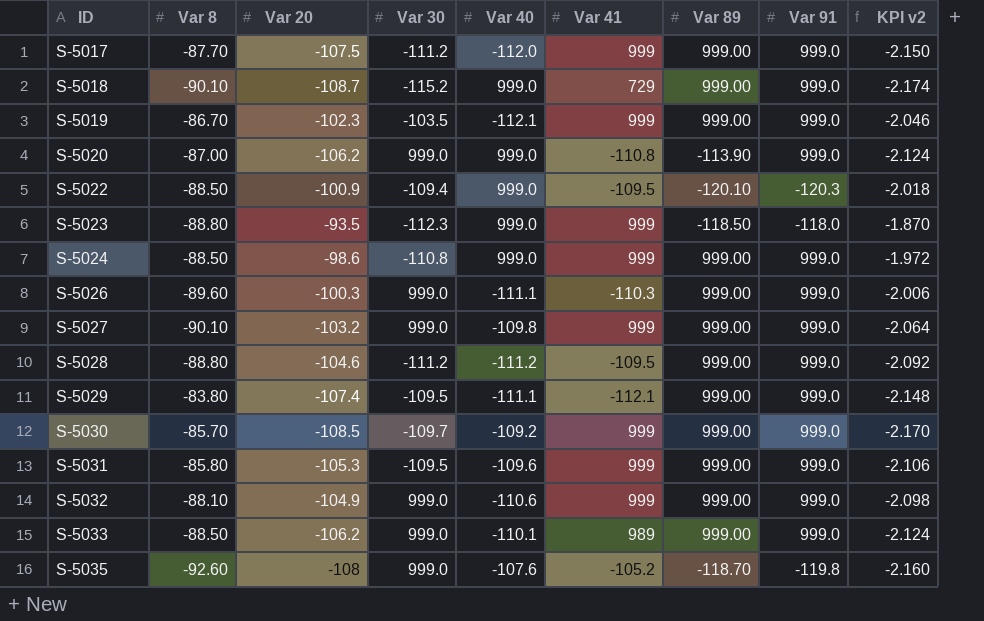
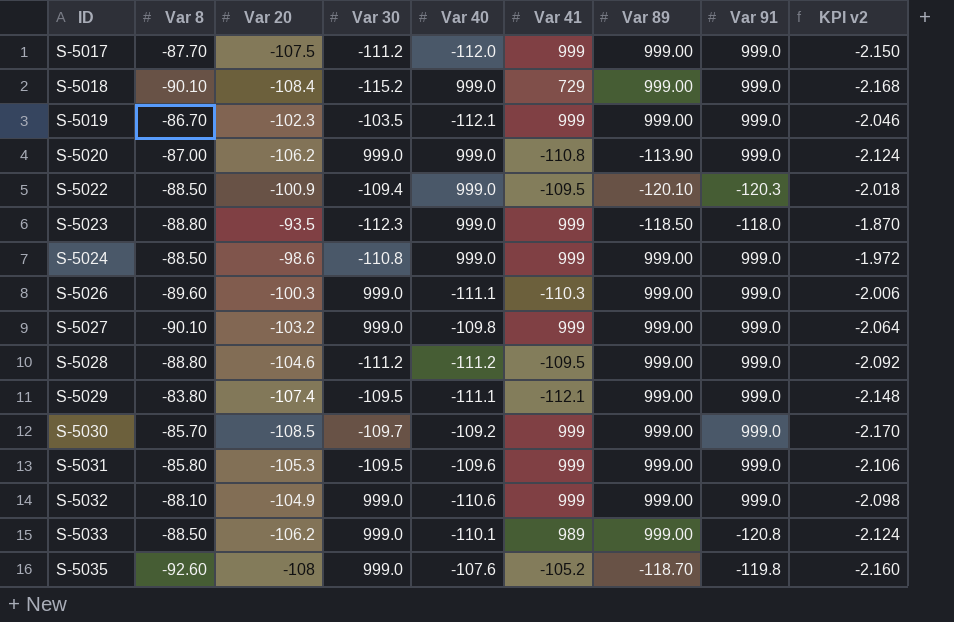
S-5018 | Var 20: -108.7 -> -108.4
S-5018 | KPI v2: -2.174 -> -2.168
S-5033 | Var 91: 999.0 -> -120.8

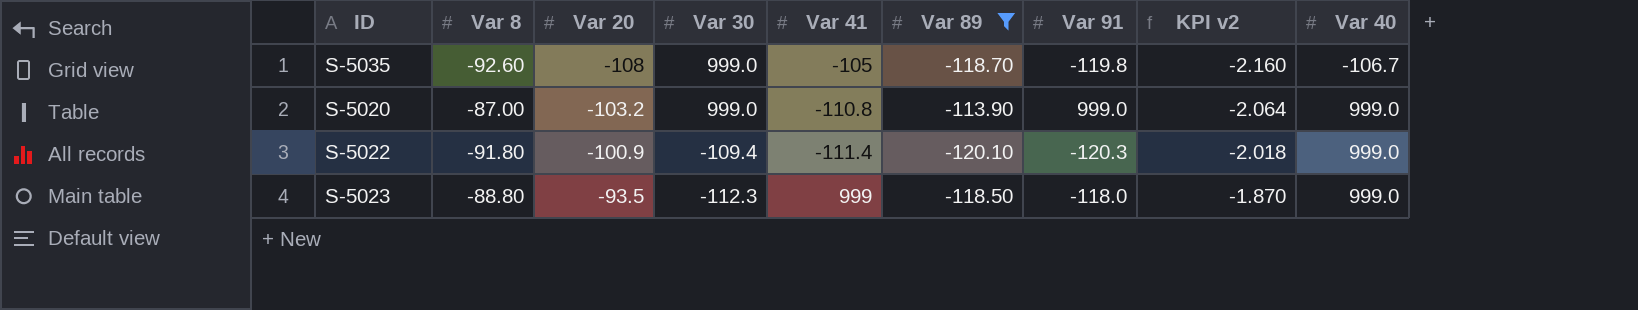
filter: none -> Var 89 != 999.00
row order: ID ascending -> Var 20 ascending
column Var 40 | position: 5 -> 9
S-5035 | Var 41: -105.2 -> -105
S-5035 | Var 40: -107.6 -> -106.7
S-5020 | Var 20: -106.2 -> -103.2
S-5020 | KPI v2: -2.124 -> -2.064
S-5022 | Var 8: -88.50 -> -91.80
S-5022 | Var 41: -109.5 -> -111.4

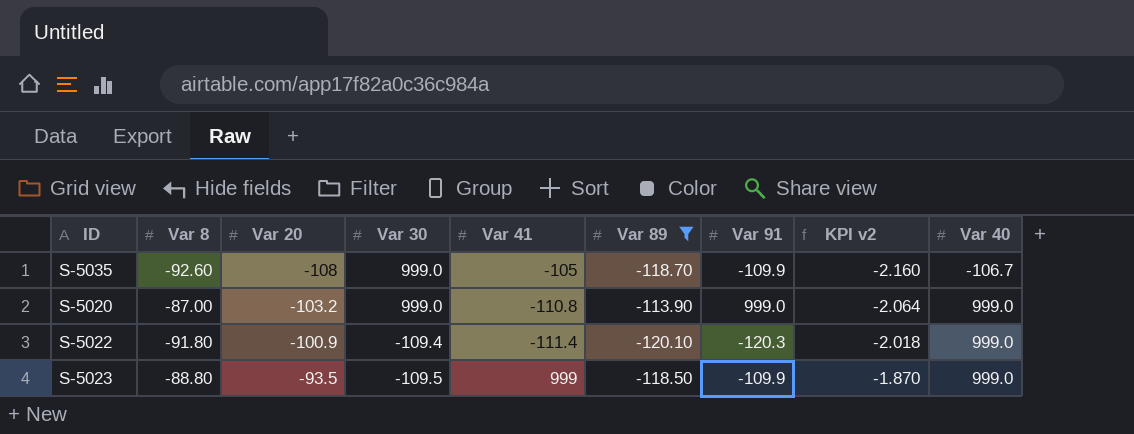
S-5035 | Var 91: -119.8 -> -109.9
S-5023 | Var 30: -112.3 -> -109.5
S-5023 | Var 91: -118.0 -> -109.9

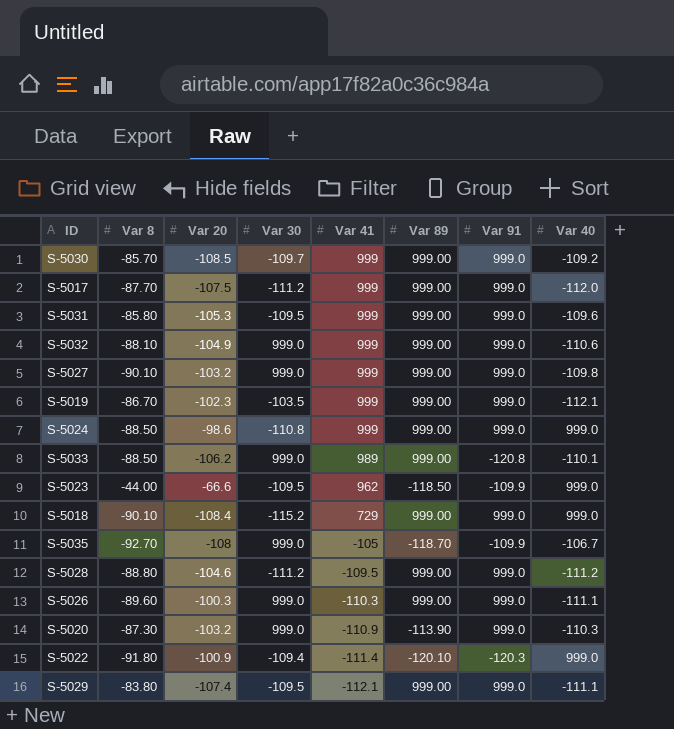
filter: Var 89 != 999.00 -> none
row order: Var 20 ascending -> Var 41 descending
column KPI v2 | formula: [Var 20] * 0.02 -> none
S-5023 | Var 8: -88.80 -> -44.00
S-5023 | Var 20: -93.5 -> -66.6
S-5023 | Var 41: 999 -> 962
S-5035 | Var 8: -92.60 -> -92.70
S-5020 | Var 8: -87.00 -> -87.30
S-5020 | Var 41: -110.8 -> -110.9
S-5020 | Var 40: 999.0 -> -110.3

